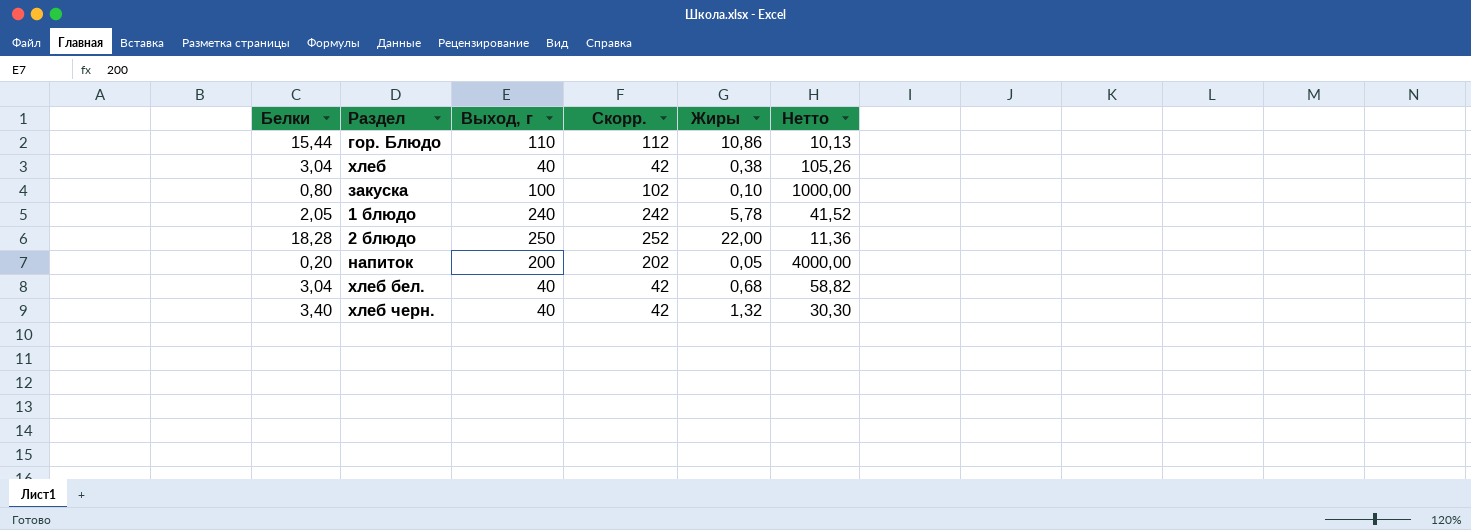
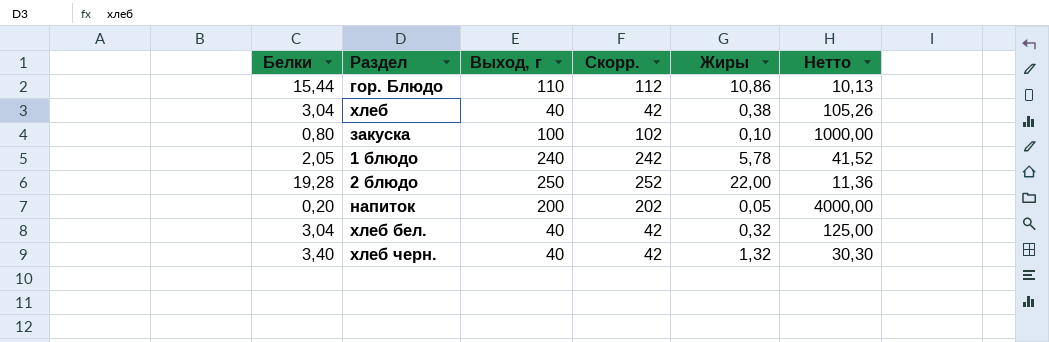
2 блюдо | Белки: 18,28 -> 19,28
хлеб бел. | Жиры: 0,68 -> 0,32
хлеб бел. | Нетто: 58,82 -> 125,00

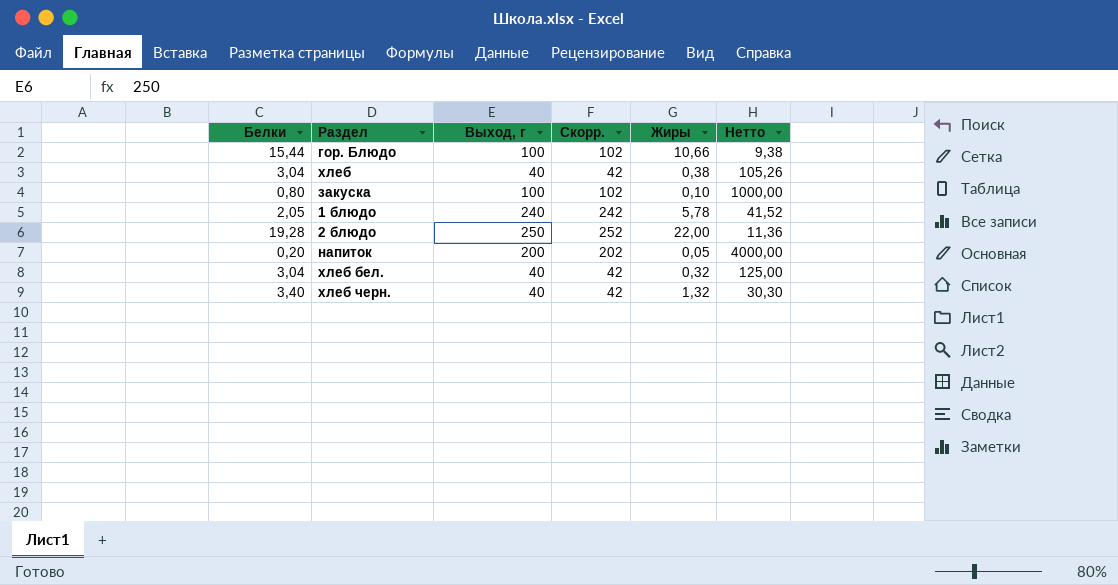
гор. Блюдо | Выход, г: 110 -> 100
гор. Блюдо | Скорр.: 112 -> 102
гор. Блюдо | Жиры: 10,86 -> 10,66
гор. Блюдо | Нетто: 10,13 -> 9,38

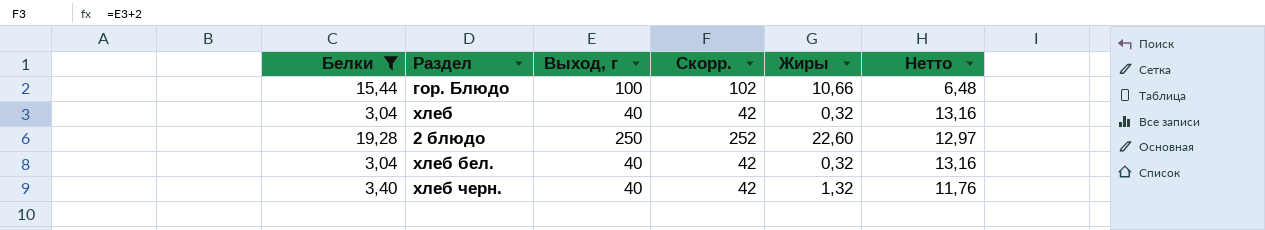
filter: none -> Белки >= 3,04
column Нетто | formula: [Выход, г] / [Жиры] -> [Выход, г] / [Белки]
хлеб | Жиры: 0,38 -> 0,32
2 блюдо | Жиры: 22,00 -> 22,60

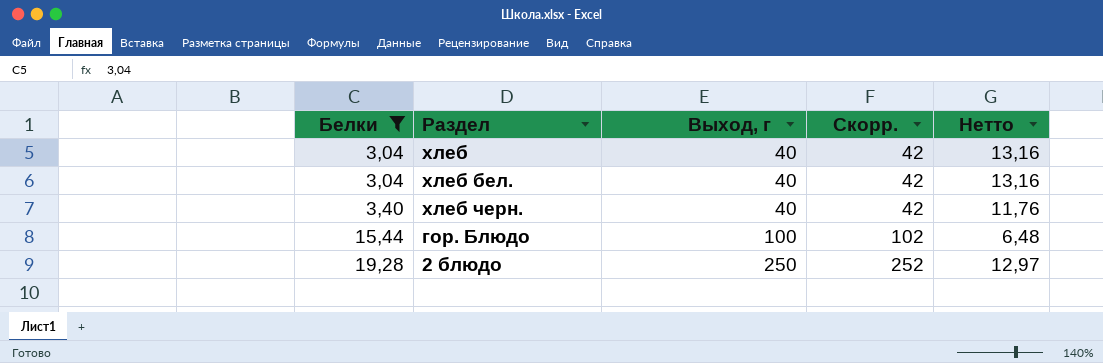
row order: none -> Белки ascending
column Жиры | position: 5 -> none

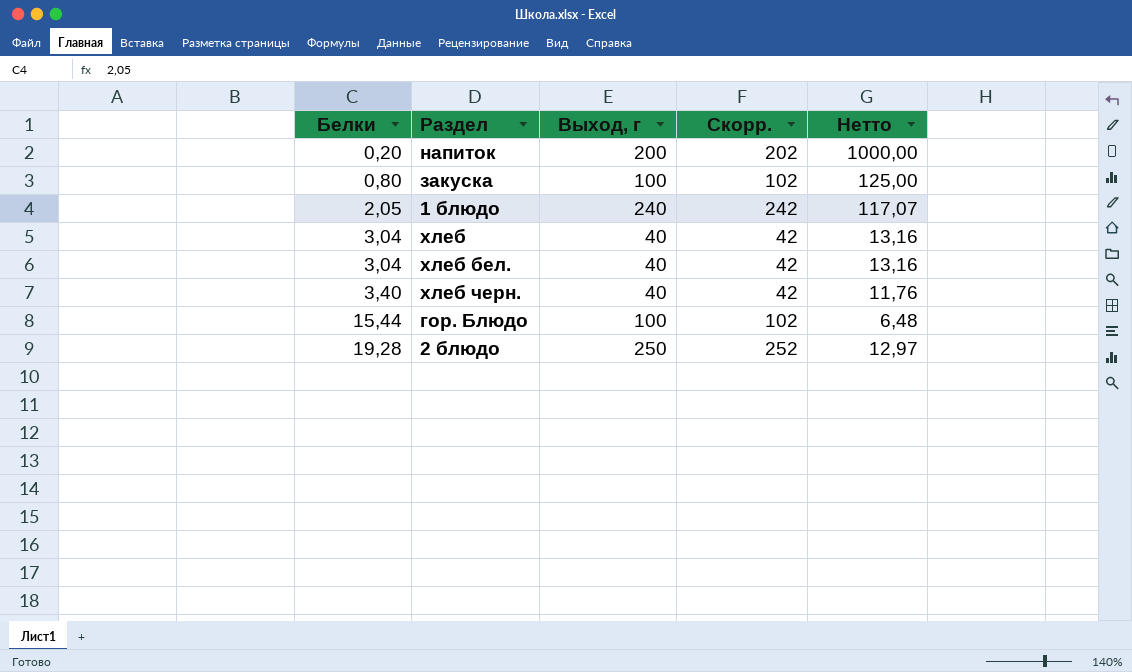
filter: Белки >= 3,04 -> none

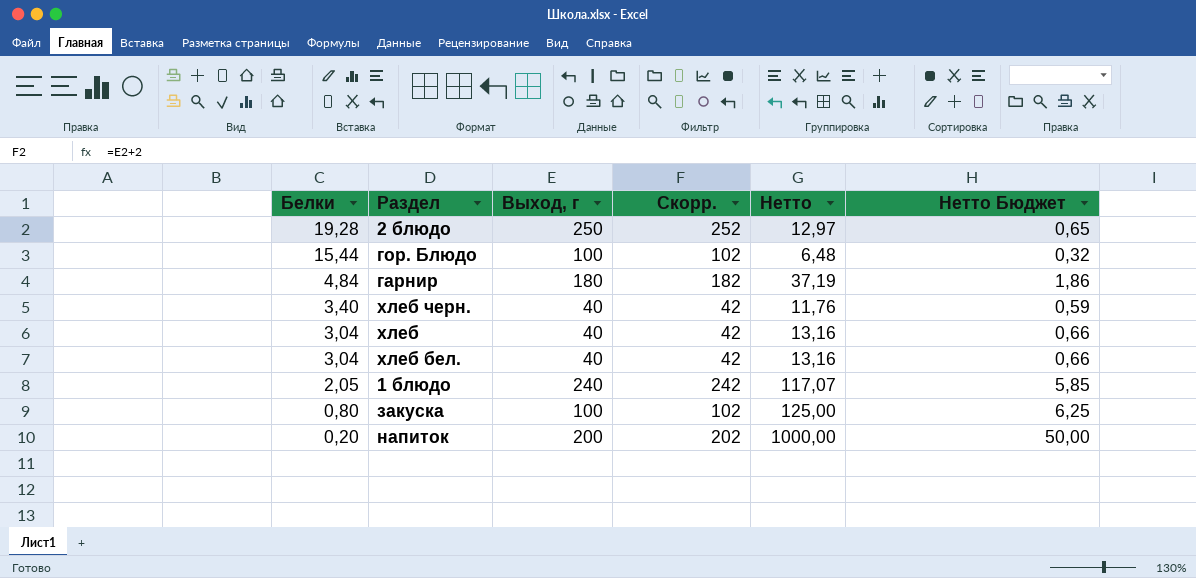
row order: Белки ascending -> Белки descending
column Нетто Бюджет | formula: none -> [Нетто] * 0,05
row гарнир: none -> 4,84 | 180 | 182 | 37,19 | 1,86

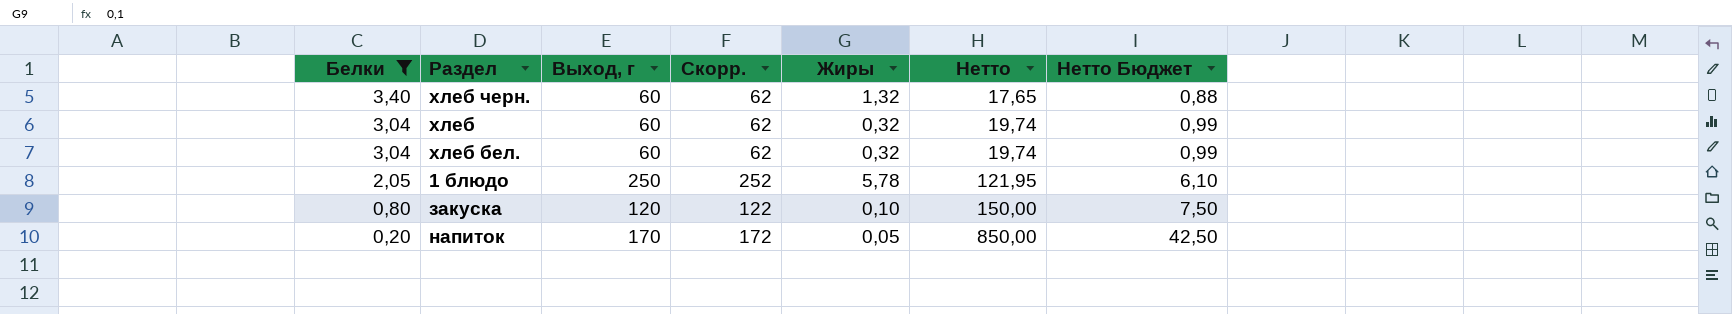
filter: none -> Белки <= 3,40
column Жиры | position: none -> 5
хлеб черн. | Выход, г: 40 -> 60
хлеб черн. | Скорр.: 42 -> 62
хлеб черн. | Нетто: 11,76 -> 17,65
хлеб черн. | Нетто Бюджет: 0,59 -> 0,88
хлеб | Выход, г: 40 -> 60
хлеб | Скорр.: 42 -> 62
хлеб | Нетто: 13,16 -> 19,74
хлеб | Нетто Бюджет: 0,66 -> 0,99
хлеб бел. | Выход, г: 40 -> 60
хлеб бел. | Скорр.: 42 -> 62
хлеб бел. | Нетто: 13,16 -> 19,74
хлеб бел. | Нетто Бюджет: 0,66 -> 0,99
1 блюдо | Выход, г: 240 -> 250
1 блюдо | Скорр.: 242 -> 252
1 блюдо | Нетто: 117,07 -> 121,95
1 блюдо | Нетто Бюджет: 5,85 -> 6,10
закуска | Выход, г: 100 -> 120
закуска | Скорр.: 102 -> 122
закуска | Нетто: 125,00 -> 150,00
закуска | Нетто Бюджет: 6,25 -> 7,50
напиток | Выход, г: 200 -> 170
напиток | Скорр.: 202 -> 172
напиток | Нетто: 1000,00 -> 850,00
напиток | Нетто Бюджет: 50,00 -> 42,50

